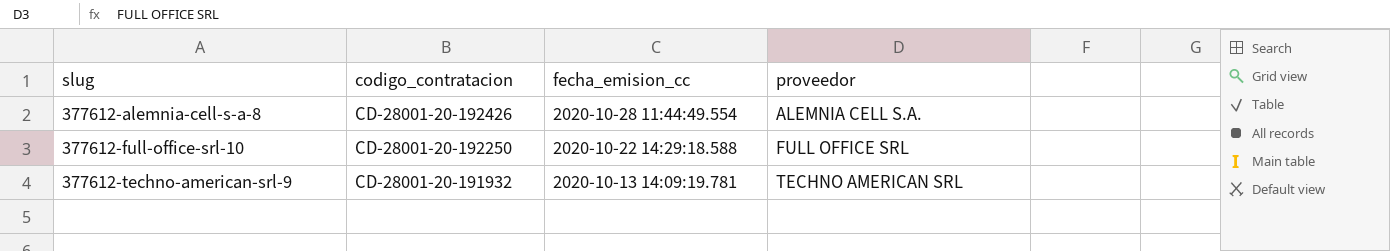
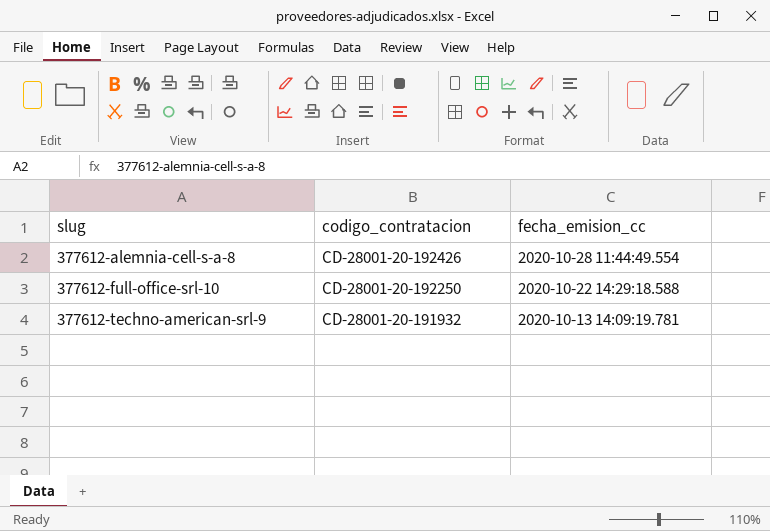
column proveedor | position: 4 -> none

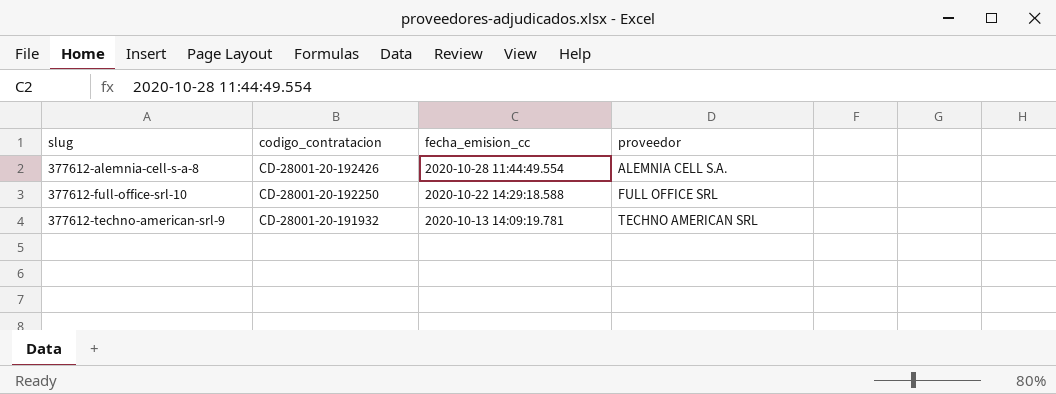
column proveedor | position: none -> 4

